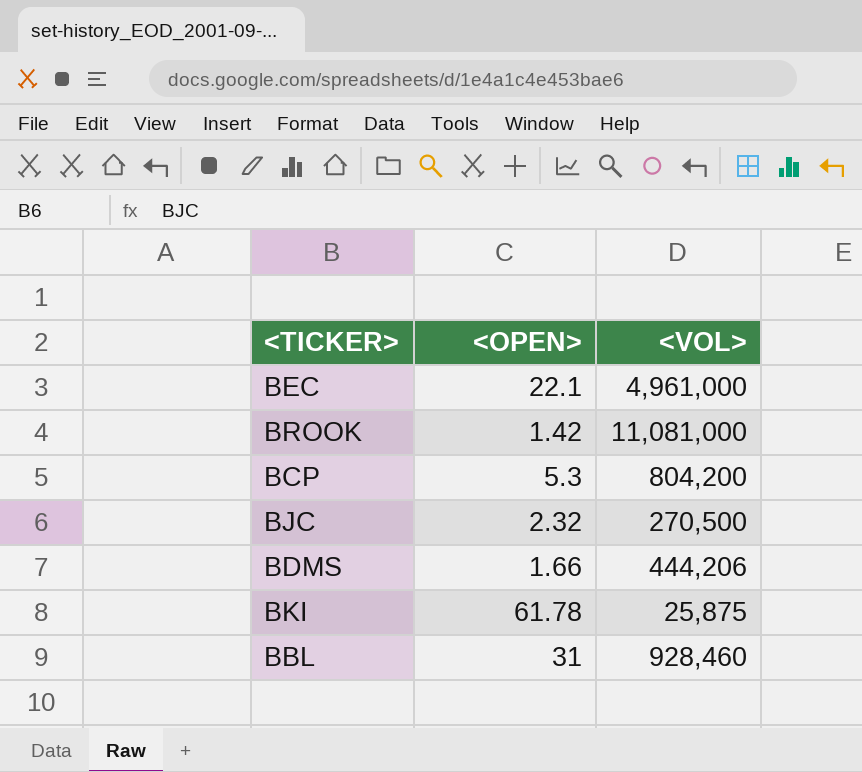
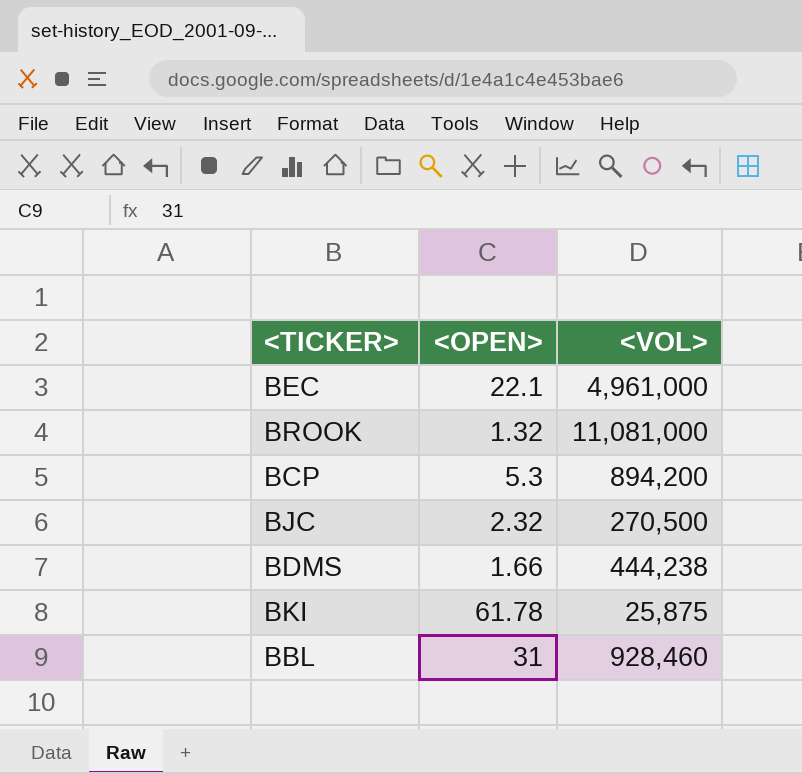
BROOK | <OPEN>: 1.42 -> 1.32
BCP | <VOL>: 804,200 -> 894,200
BDMS | <VOL>: 444,206 -> 444,238

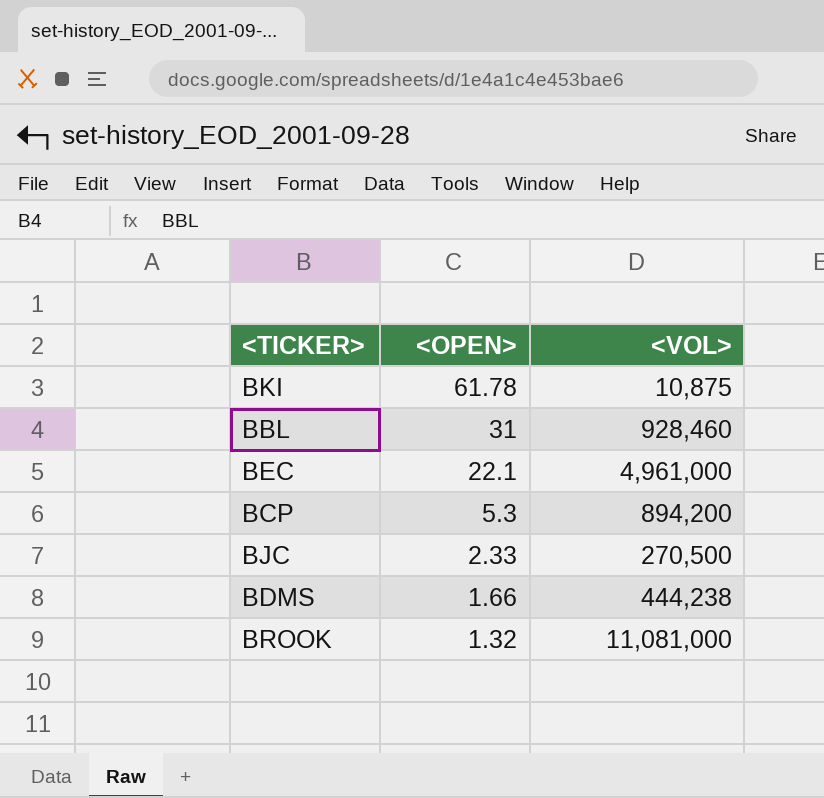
row order: none -> <OPEN> descending
BKI | <VOL>: 25,875 -> 10,875
BJC | <OPEN>: 2.32 -> 2.33

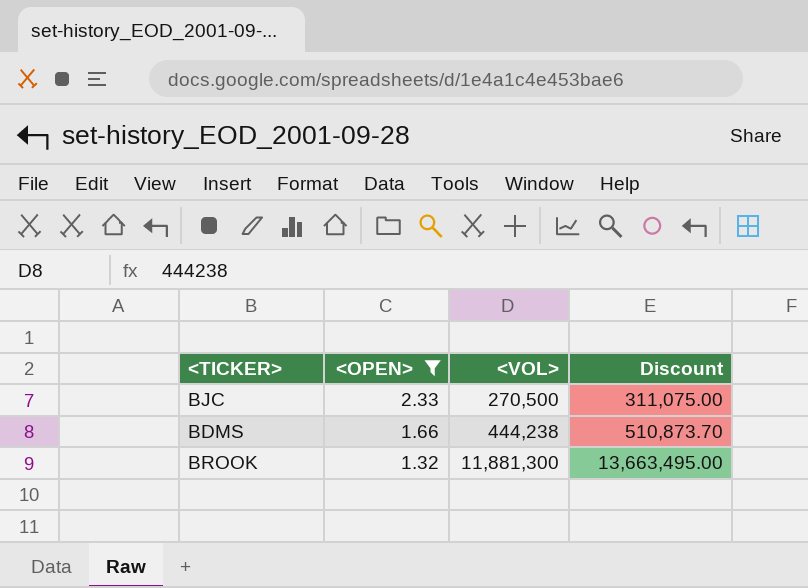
filter: none -> <OPEN> <= 2.33
column Discount | formula: none -> [<VOL>] * 1.15
BROOK | <VOL>: 11,081,000 -> 11,881,300

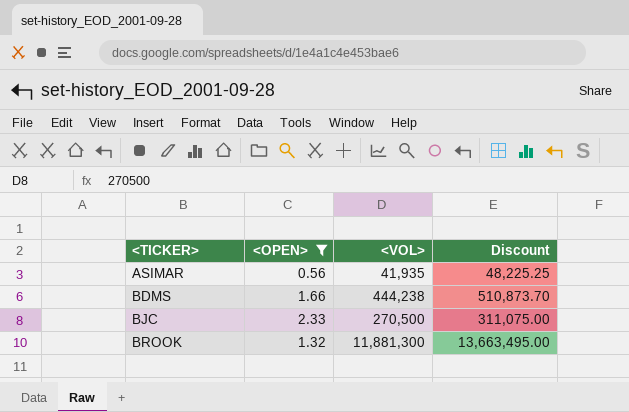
row order: <OPEN> descending -> <TICKER> ascending
row ASIMAR: none -> 0.56 | 41,935 | 48,225.25

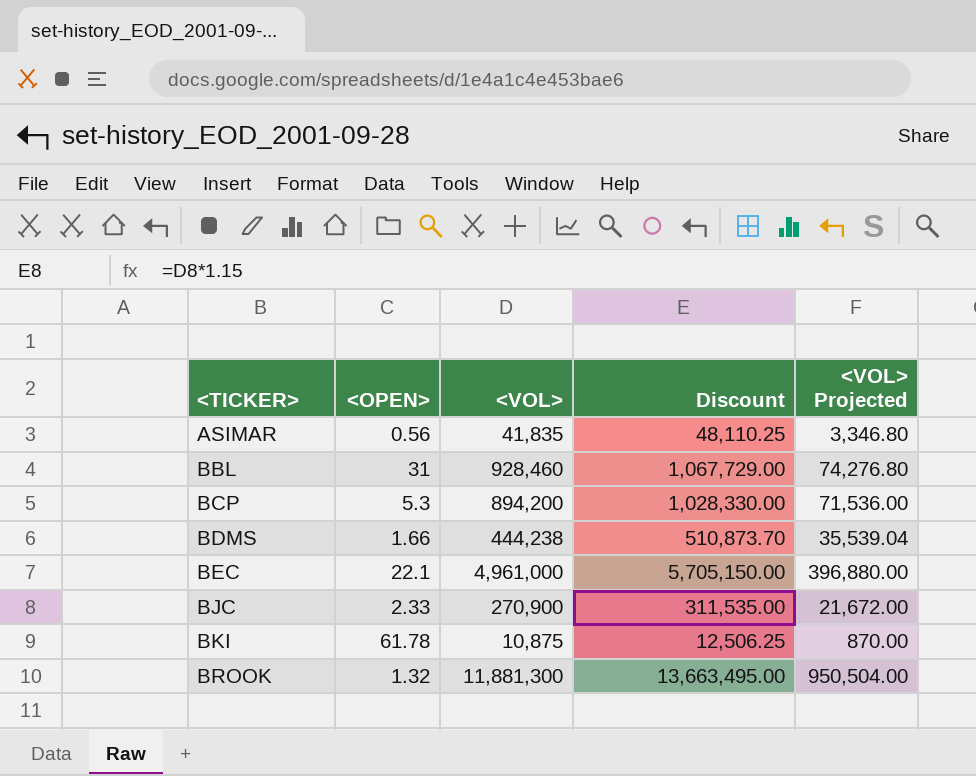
filter: <OPEN> <= 2.33 -> none
column <VOL> Projected | formula: none -> [<VOL>] * 0.08
ASIMAR | <VOL>: 41,935 -> 41,835
ASIMAR | Discount: 48,225.25 -> 48,110.25
BJC | <VOL>: 270,500 -> 270,900
BJC | Discount: 311,075.00 -> 311,535.00

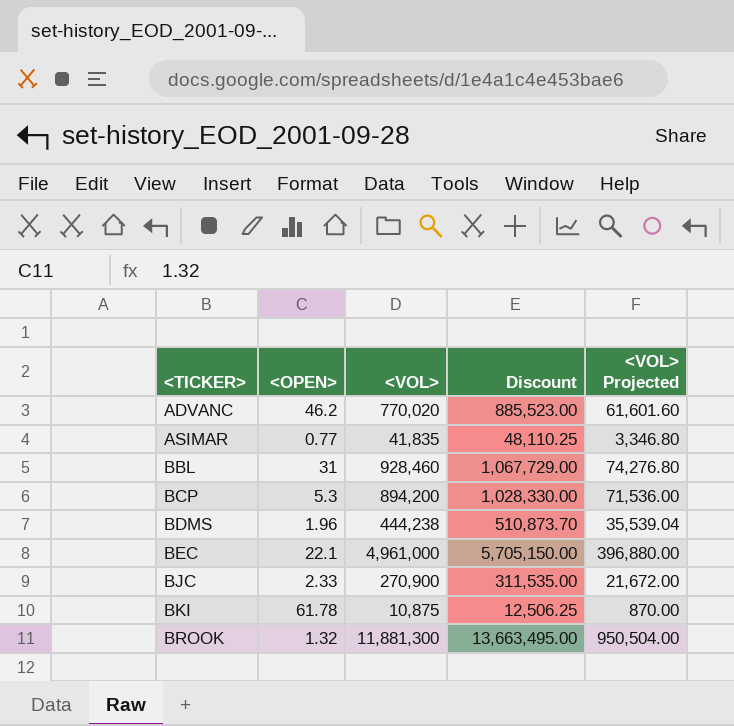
row ADVANC: none -> 46.2 | 770,020 | 885,523.00 | 61,601.60
ASIMAR | <OPEN>: 0.56 -> 0.77
BDMS | <OPEN>: 1.66 -> 1.96

